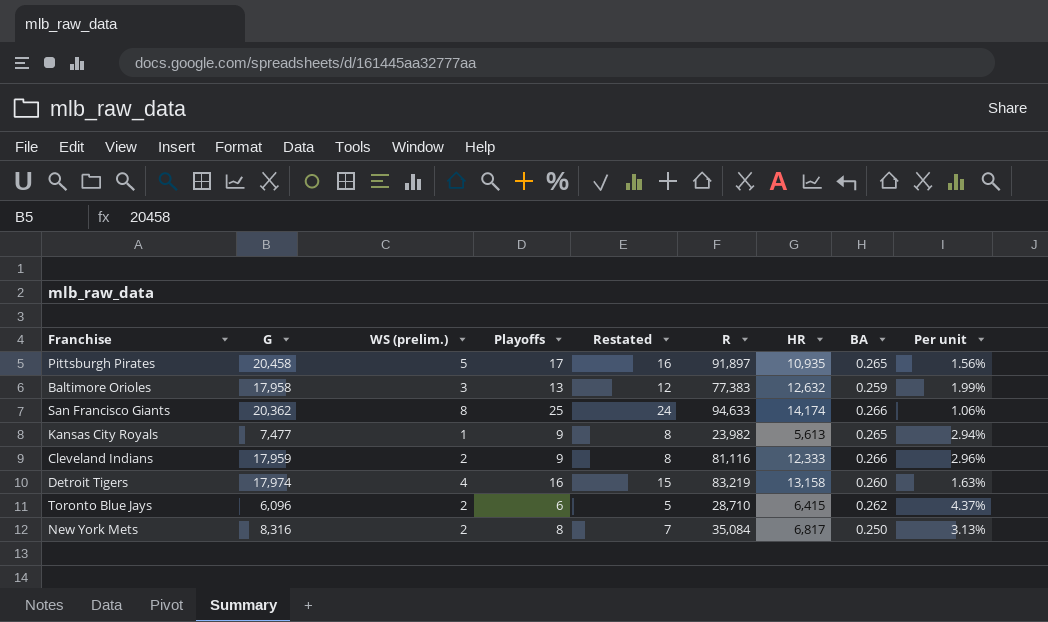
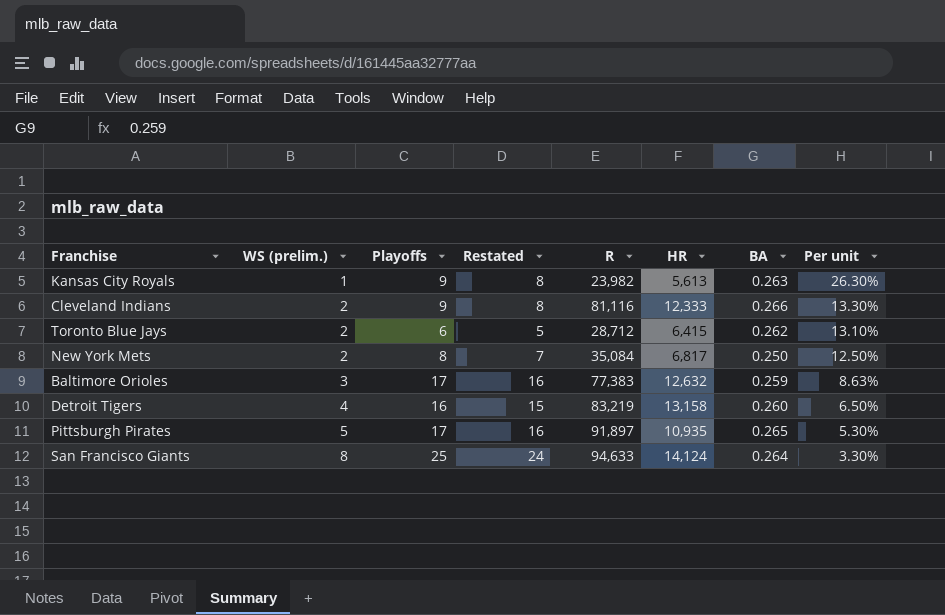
row order: none -> WS (prelim.) ascending
column G | position: 2 -> none
column Per unit | formula: [BA] / [Playoffs] -> [BA] / [WS (prelim.)]
Kansas City Royals | BA: 0.265 -> 0.263
Toronto Blue Jays | R: 28,710 -> 28,712
Baltimore Orioles | Playoffs: 13 -> 17
Baltimore Orioles | Restated: 12 -> 16
San Francisco Giants | HR: 14,174 -> 14,124
San Francisco Giants | BA: 0.266 -> 0.264

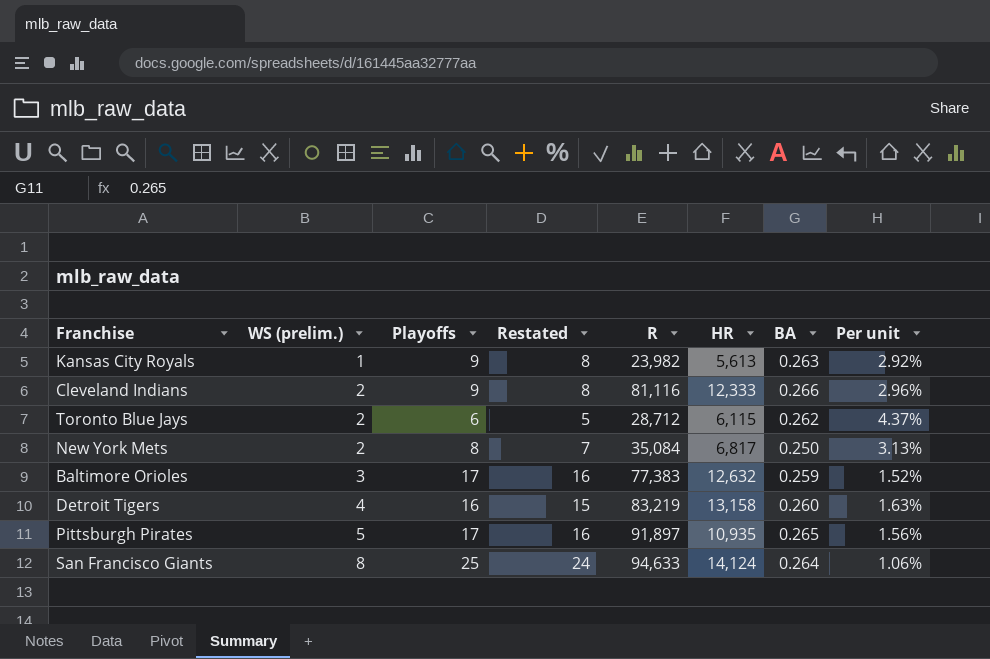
column Per unit | formula: [BA] / [WS (prelim.)] -> [BA] / [Playoffs]
Toronto Blue Jays | HR: 6,415 -> 6,115

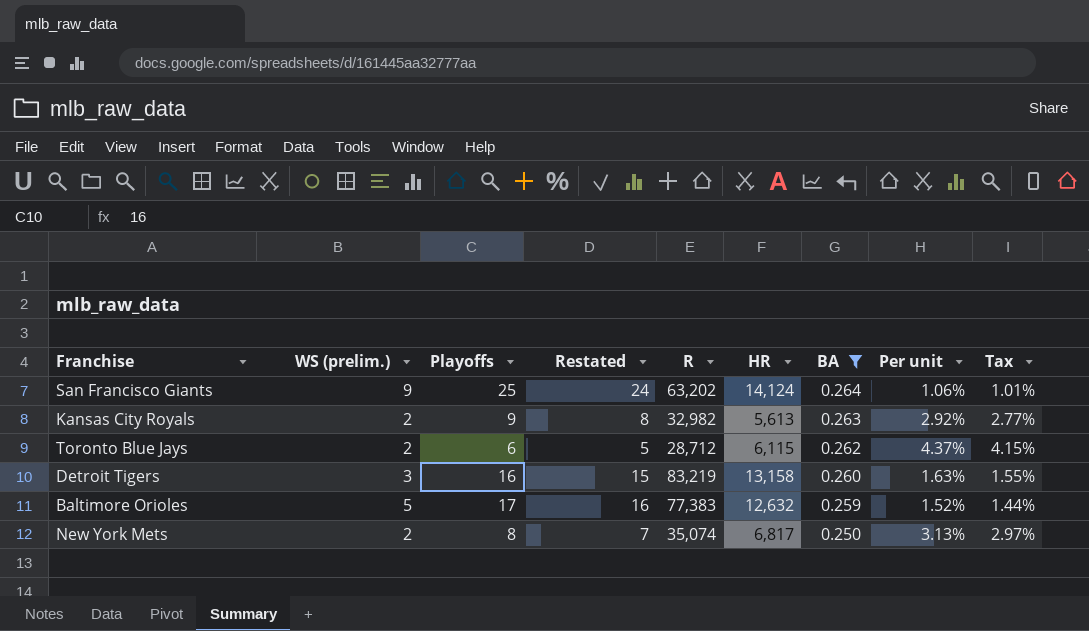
filter: none -> BA <= 0.264
row order: WS (prelim.) ascending -> BA descending
column Tax | formula: none -> [Per unit] * 0.95
San Francisco Giants | WS (prelim.): 8 -> 9
San Francisco Giants | R: 94,633 -> 63,202
Kansas City Royals | WS (prelim.): 1 -> 2
Kansas City Royals | R: 23,982 -> 32,982
Detroit Tigers | WS (prelim.): 4 -> 3
Baltimore Orioles | WS (prelim.): 3 -> 5
New York Mets | R: 35,084 -> 35,074

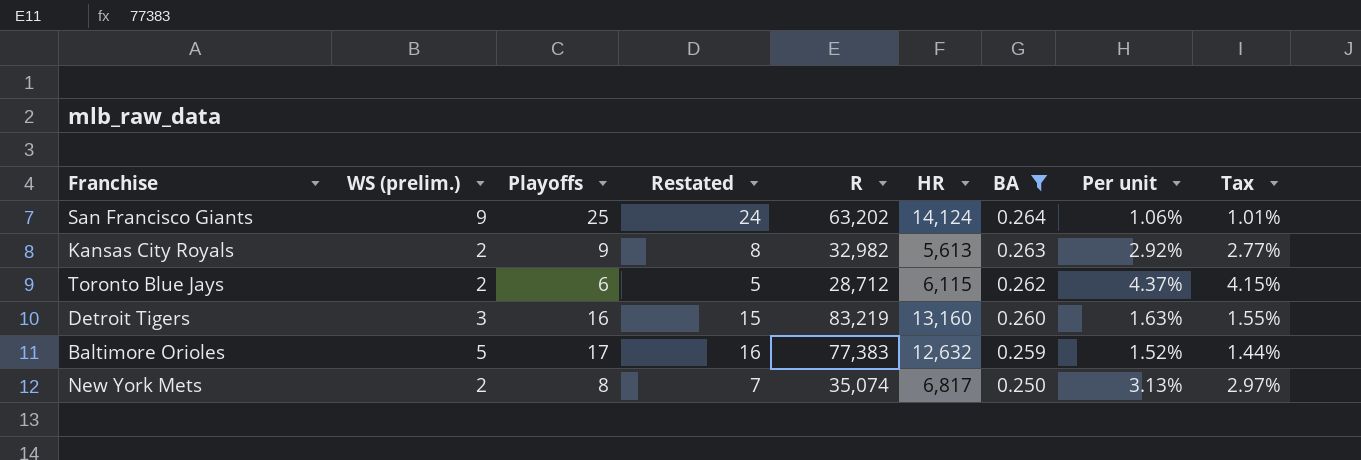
Detroit Tigers | HR: 13,158 -> 13,160

